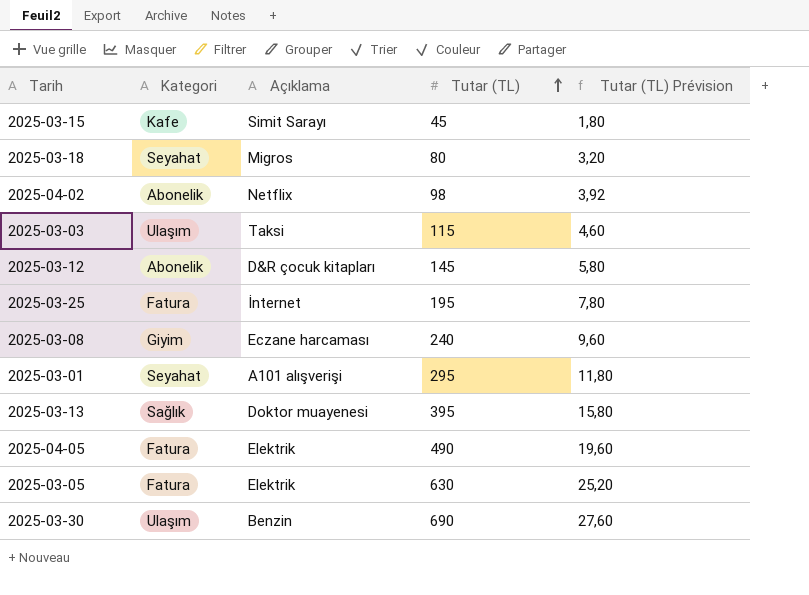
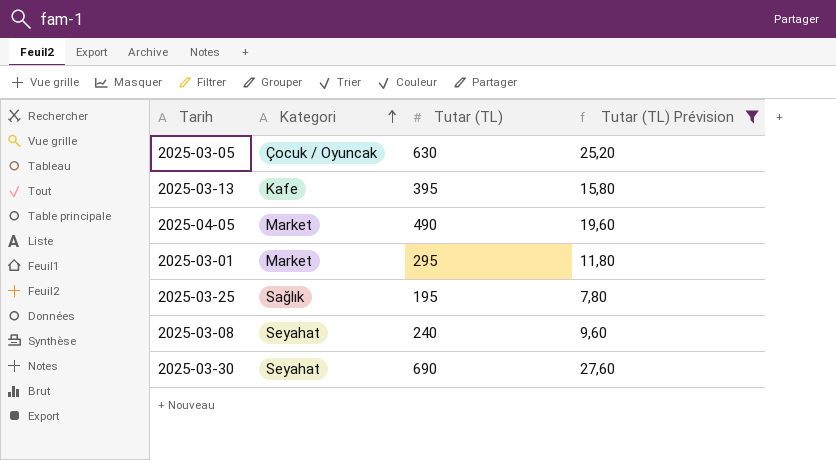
filter: none -> Tutar (TL) Prévision >= 7,80
row order: Tutar (TL) ascending -> Kategori ascending
column Açıklama | position: 3 -> none
2025-03-05 | Kategori: Fatura -> Çocuk / Oyuncak
2025-03-13 | Kategori: Sağlık -> Kafe
2025-04-05 | Kategori: Fatura -> Market
2025-03-01 | Kategori: Seyahat -> Market
2025-03-25 | Kategori: Fatura -> Sağlık
2025-03-08 | Kategori: Giyim -> Seyahat
2025-03-30 | Kategori: Ulaşım -> Seyahat

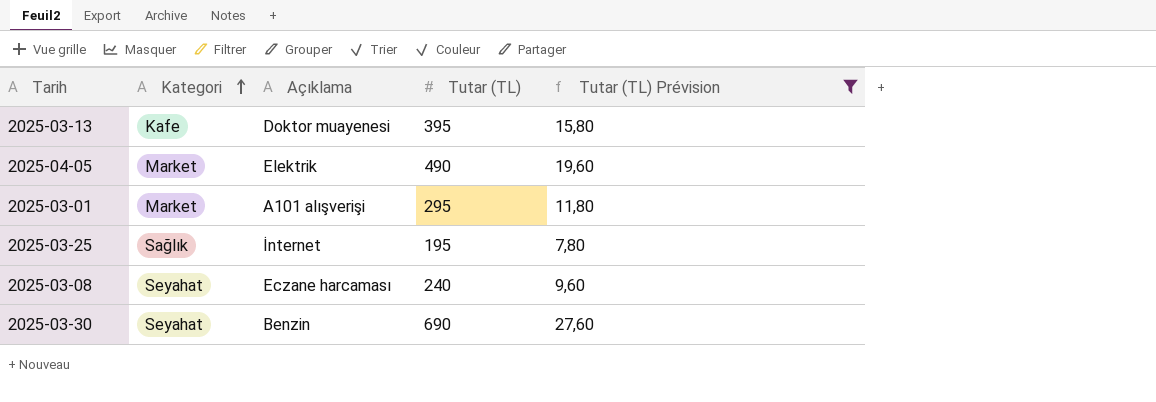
column Açıklama | position: none -> 3
row 2025-03-05: Çocuk / Oyuncak | 630 | 25,20 -> none

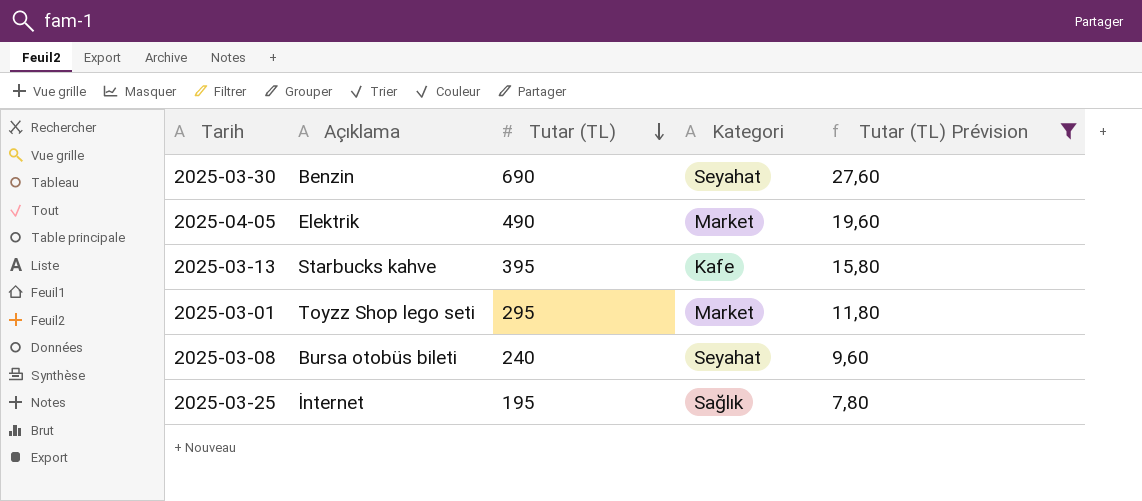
row order: Kategori ascending -> Tutar (TL) descending
column Kategori | position: 2 -> 4
2025-03-13 | Açıklama: Doktor muayenesi -> Starbucks kahve
2025-03-01 | Açıklama: A101 alışverişi -> Toyzz Shop lego seti
2025-03-08 | Açıklama: Eczane harcaması -> Bursa otobüs bileti

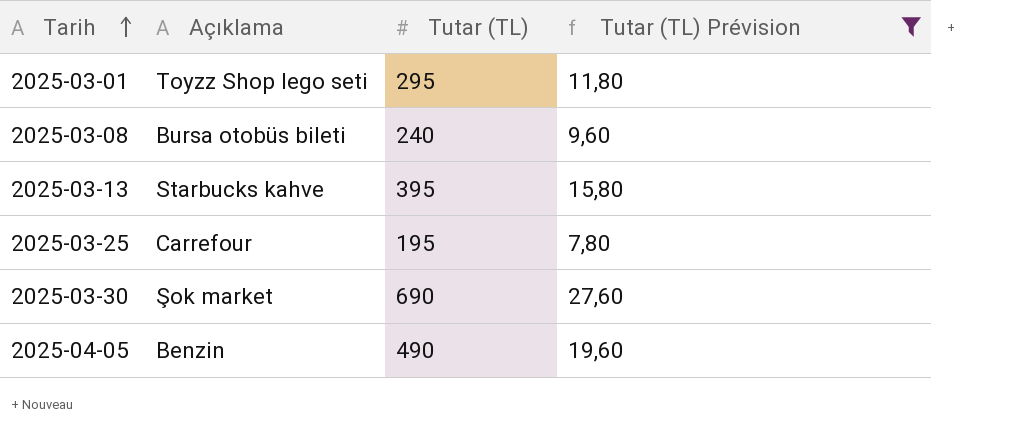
row order: Tutar (TL) descending -> Tarih ascending
column Kategori | position: 4 -> none
2025-03-25 | Açıklama: İnternet -> Carrefour
2025-03-30 | Açıklama: Benzin -> Şok market
2025-04-05 | Açıklama: Elektrik -> Benzin

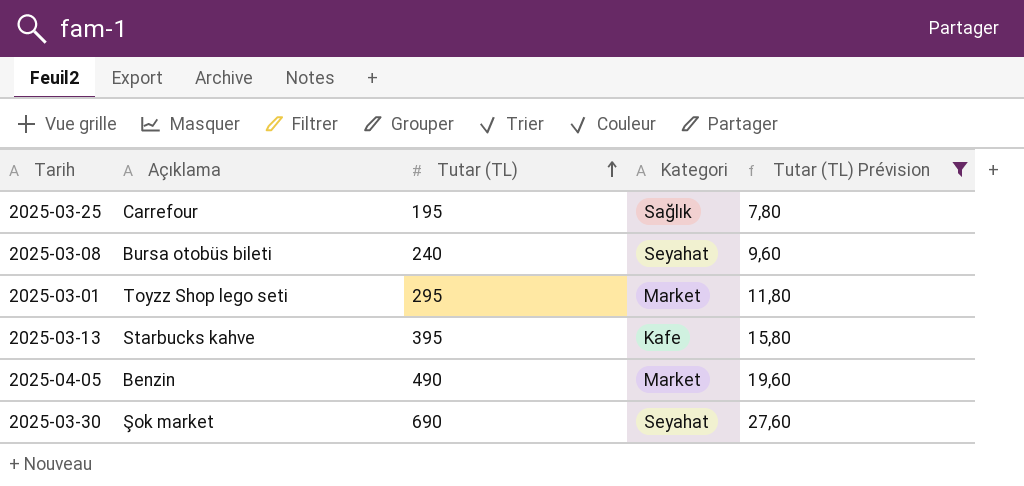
row order: Tarih ascending -> Tutar (TL) ascending
column Kategori | position: none -> 4

